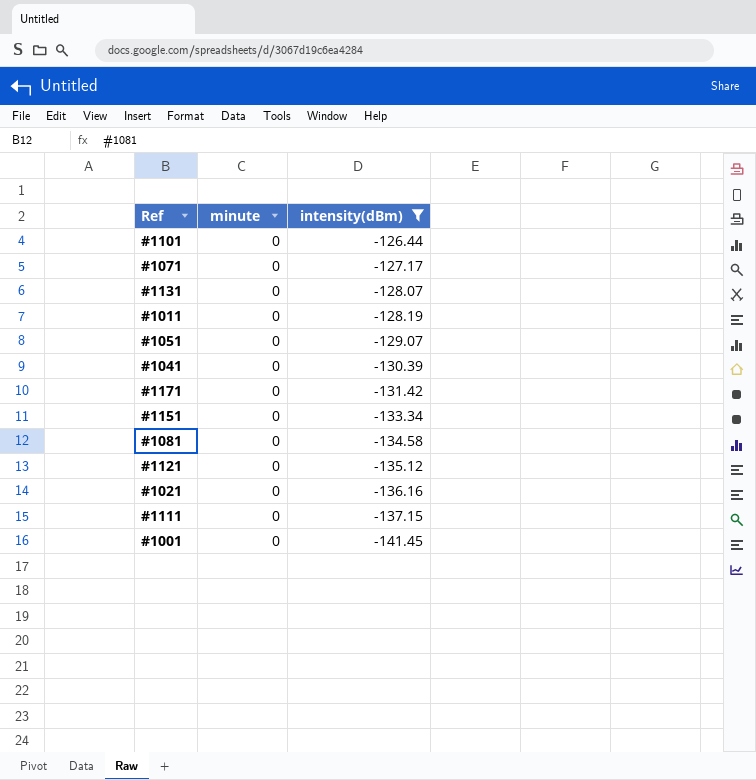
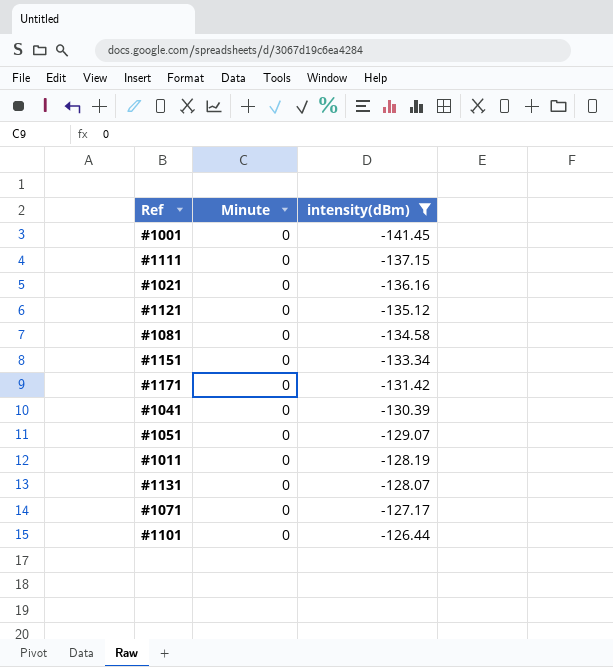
row order: intensity(dBm) descending -> intensity(dBm) ascending
column name: minute -> Minute

